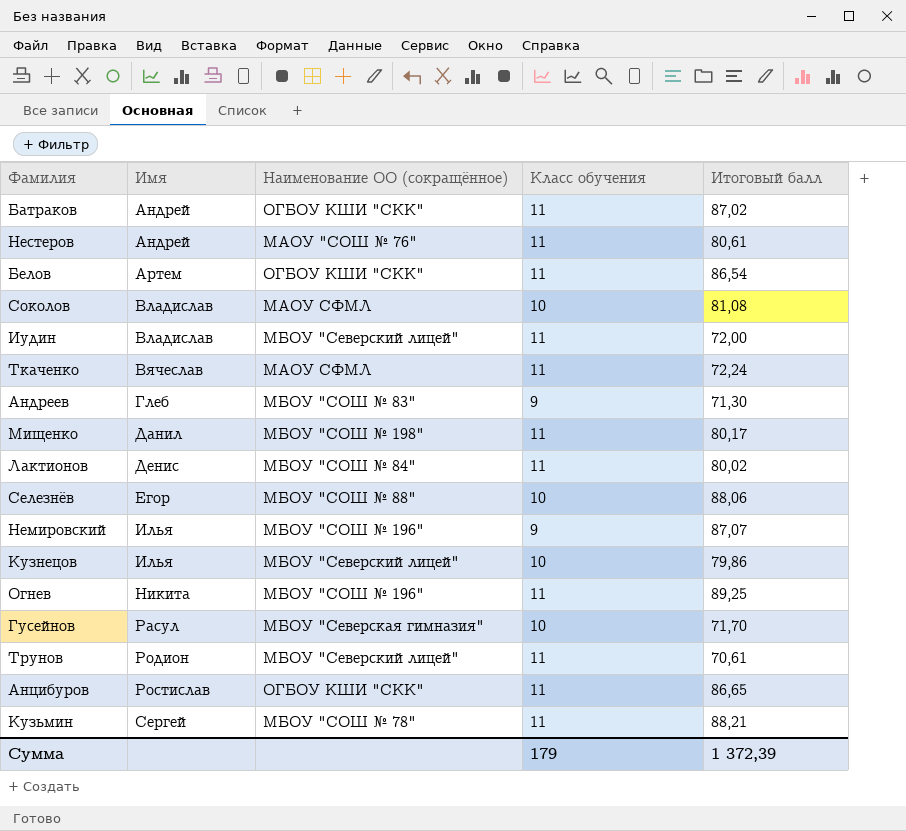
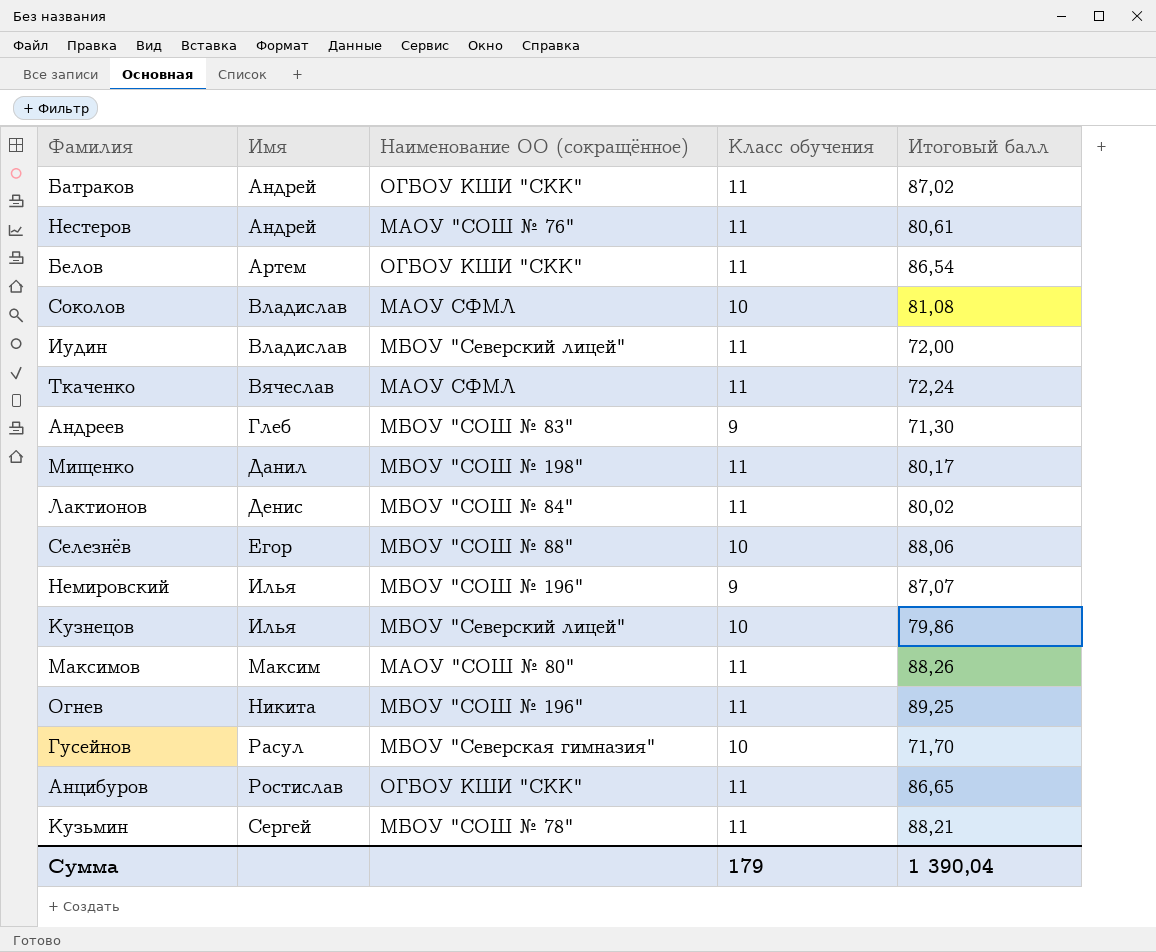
row Трунов: Родион | МБОУ "Северский лицей" | 11 | 70,61 -> none
row Максимов: none -> Максим | МАОУ "СОШ № 80" | 11 | 88,26
Сумма | Итоговый балл: 1 372,39 -> 1 390,04

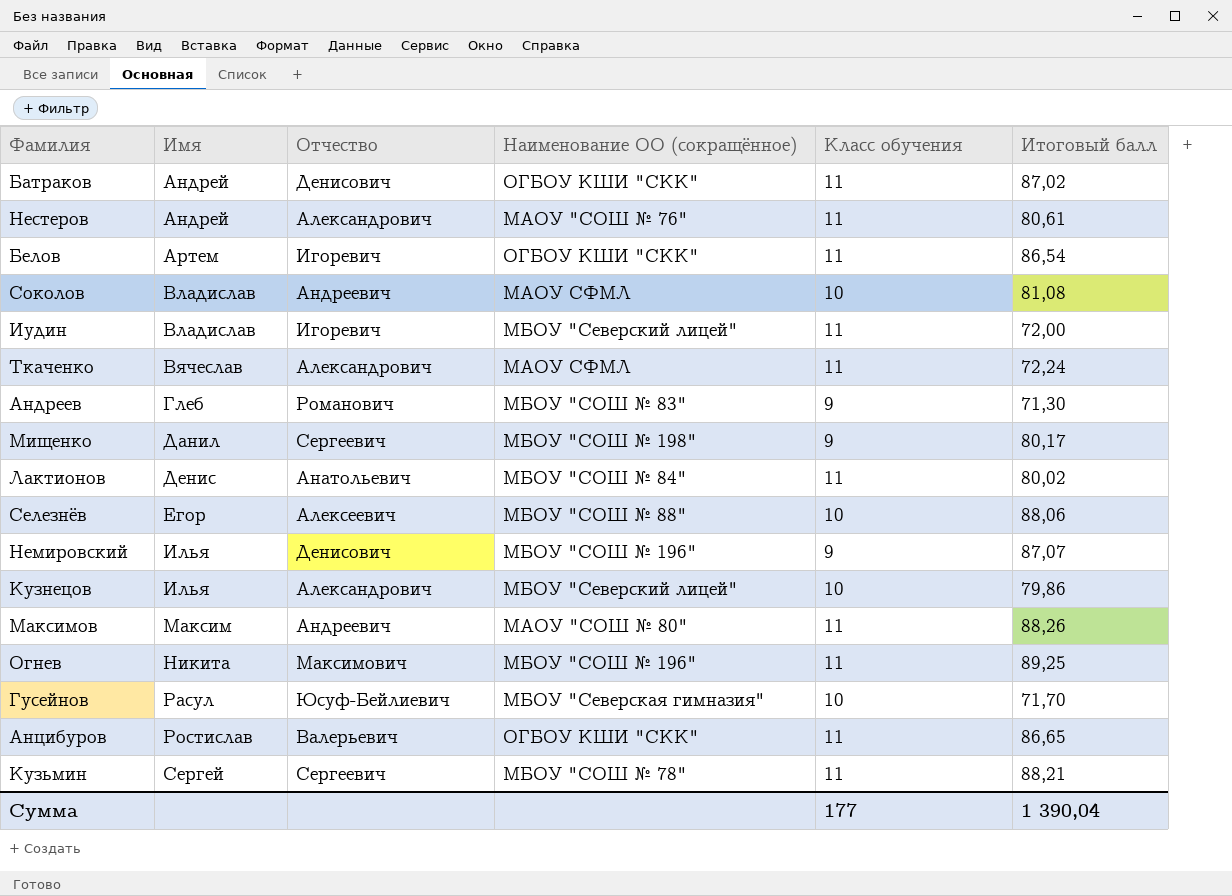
column Отчество | position: none -> 3
Мищенко | Класс обучения: 11 -> 9
Сумма | Класс обучения: 179 -> 177

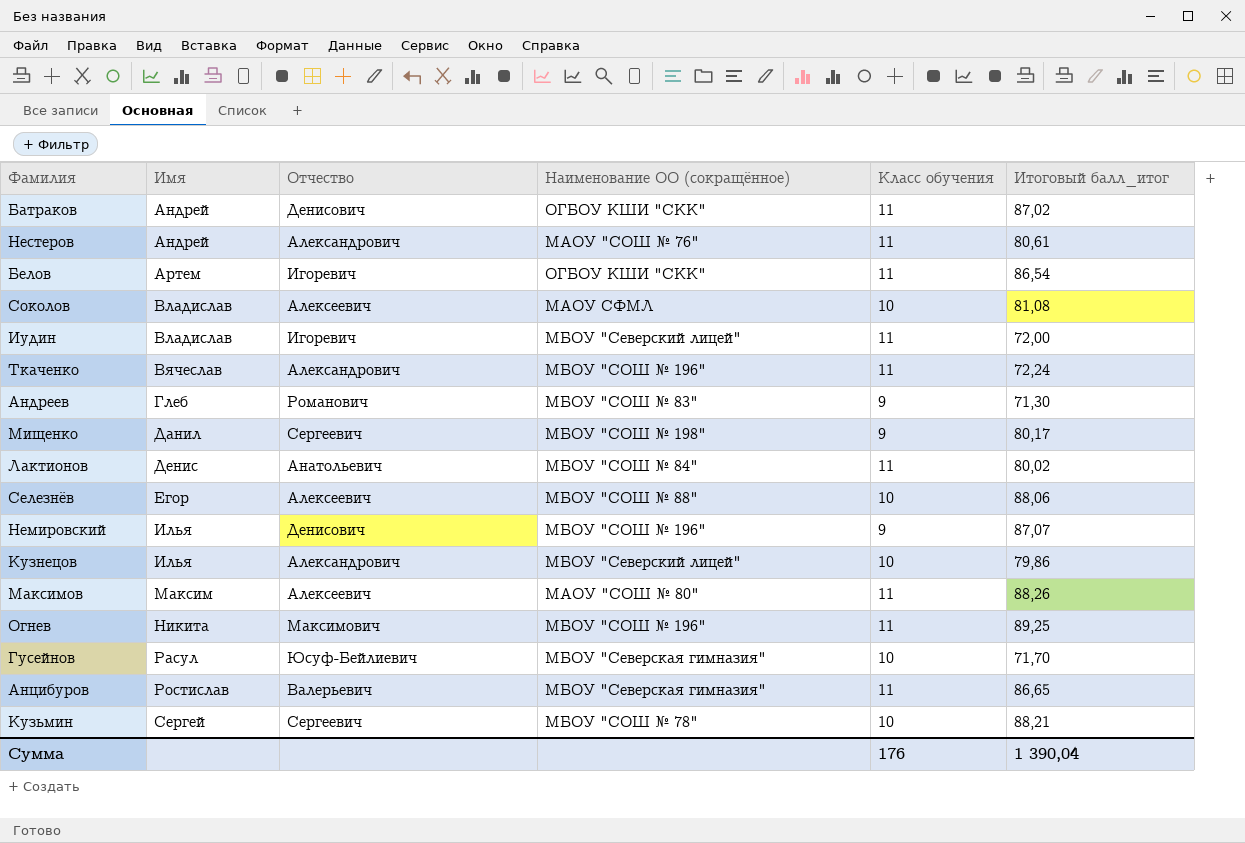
column name: Итоговый балл -> Итоговый балл_итог
Соколов | Отчество: Андреевич -> Алексеевич
Ткаченко | Наименование ОО (сокращённое): МАОУ СФМЛ -> МБОУ "СОШ № 196"
Максимов | Отчество: Андреевич -> Алексеевич
Анцибуров | Наименование ОО (сокращённое): ОГБОУ КШИ "СКК" -> МБОУ "Северская гимназия"
Кузьмин | Класс обучения: 11 -> 10
Сумма | Класс обучения: 177 -> 176

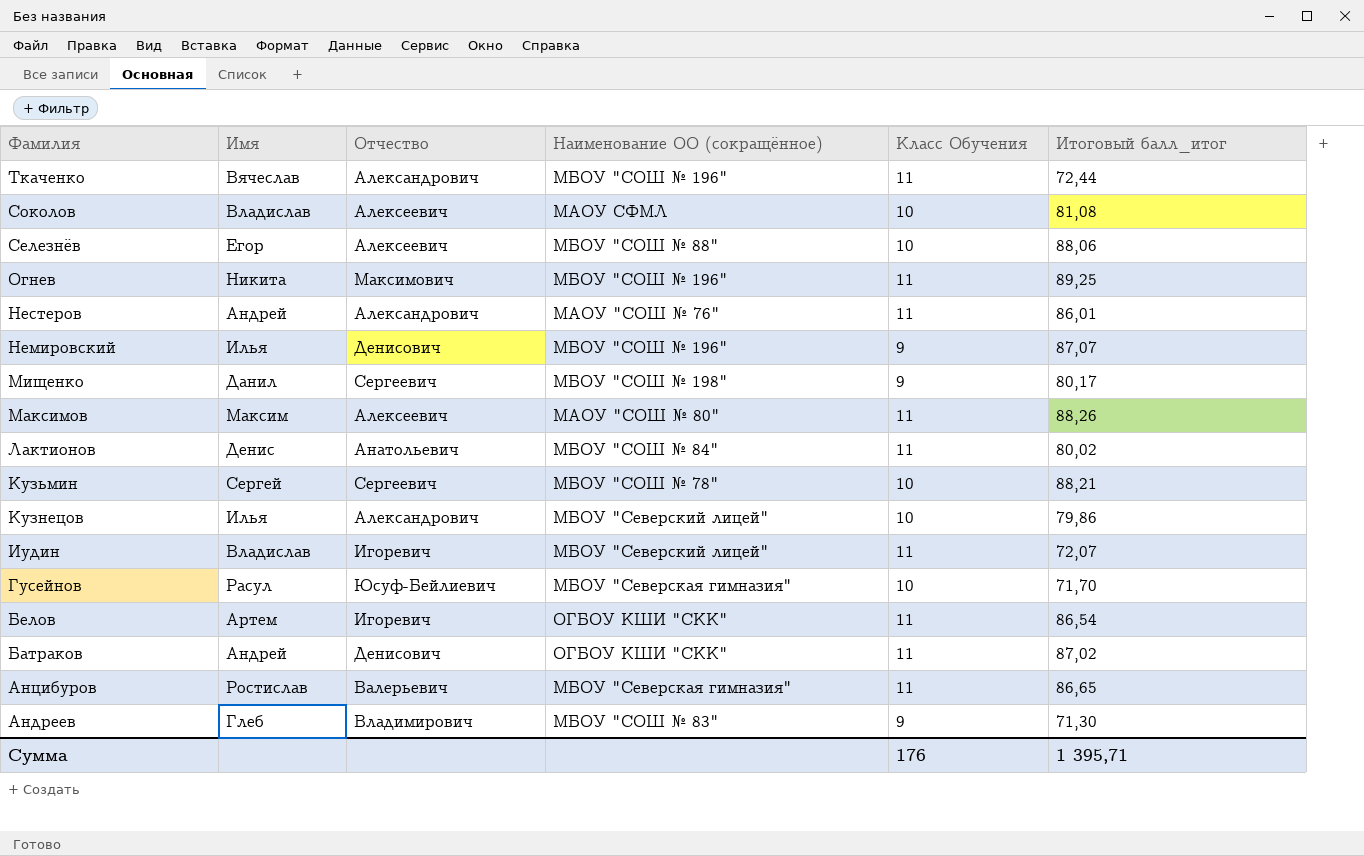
row order: Имя ascending -> Фамилия descending
column name: Класс обучения -> Класс Обучения
Ткаченко | Итоговый балл_итог: 72,24 -> 72,44
Нестеров | Итоговый балл_итог: 80,61 -> 86,01
Иудин | Итоговый балл_итог: 72,00 -> 72,07
Андреев | Отчество: Романович -> Владимирович
Сумма | Итоговый балл_итог: 1 390,04 -> 1 395,71

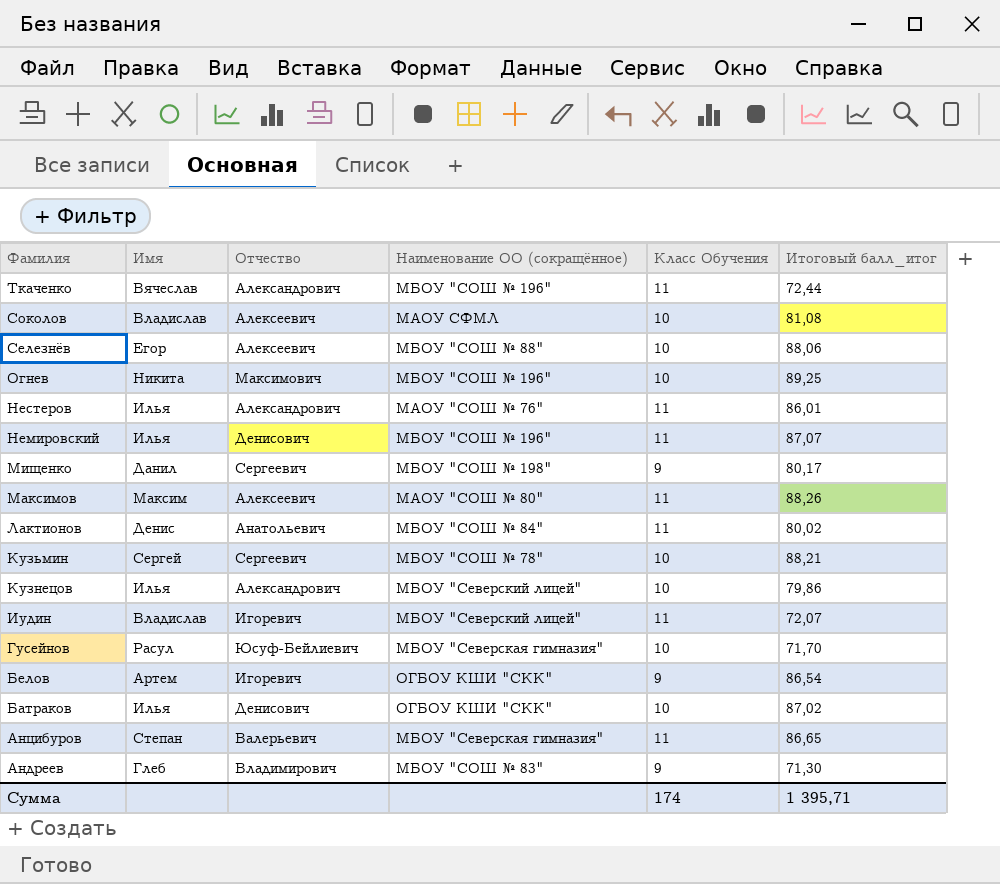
Огнев | Класс Обучения: 11 -> 10
Нестеров | Имя: Андрей -> Илья
Немировский | Класс Обучения: 9 -> 11
Белов | Класс Обучения: 11 -> 9
Батраков | Имя: Андрей -> Илья
Батраков | Класс Обучения: 11 -> 10
Анцибуров | Имя: Ростислав -> Степан
Сумма | Класс Обучения: 176 -> 174

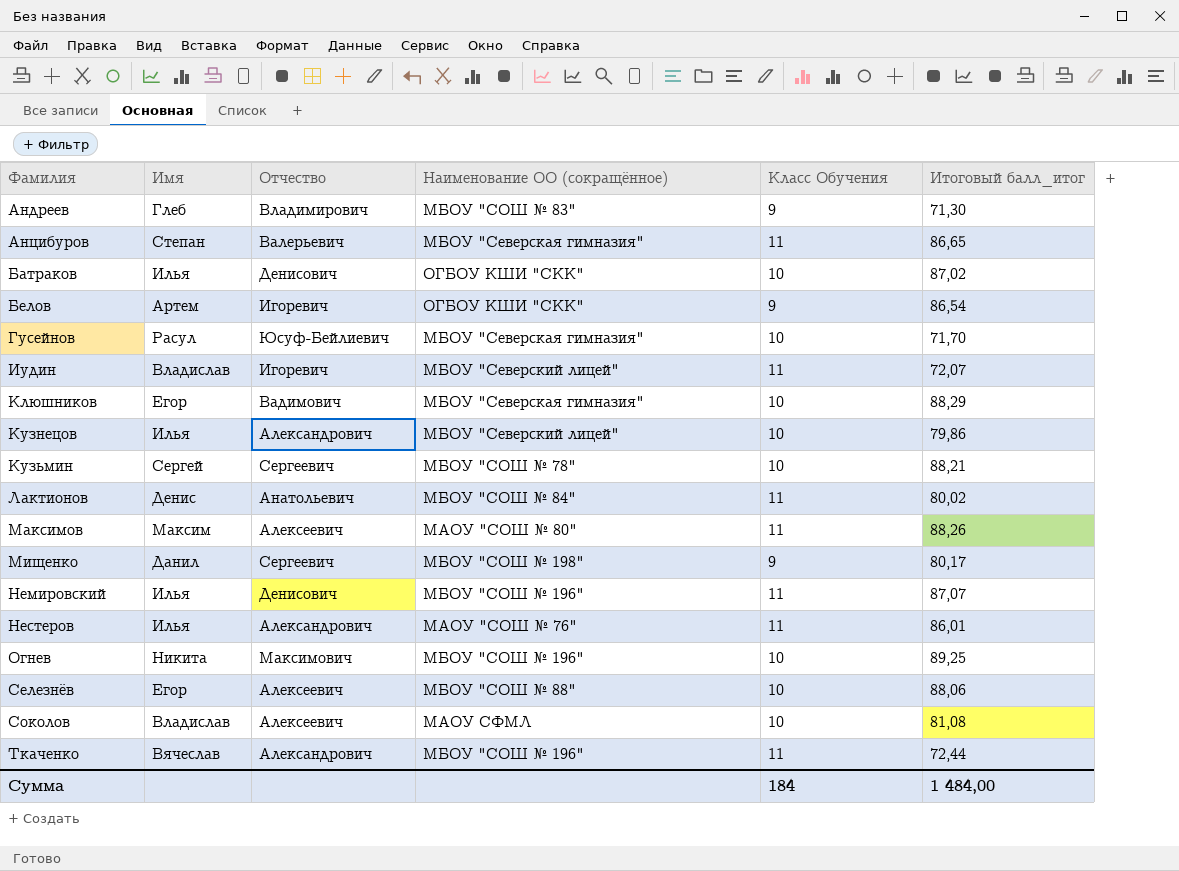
row order: Фамилия descending -> Фамилия ascending
row Клюшников: none -> Егор | Вадимович | МБОУ "Северская гимназия" | 10 | 88,29
Сумма | Класс Обучения: 174 -> 184
Сумма | Итоговый балл_итог: 1 395,71 -> 1 484,00

